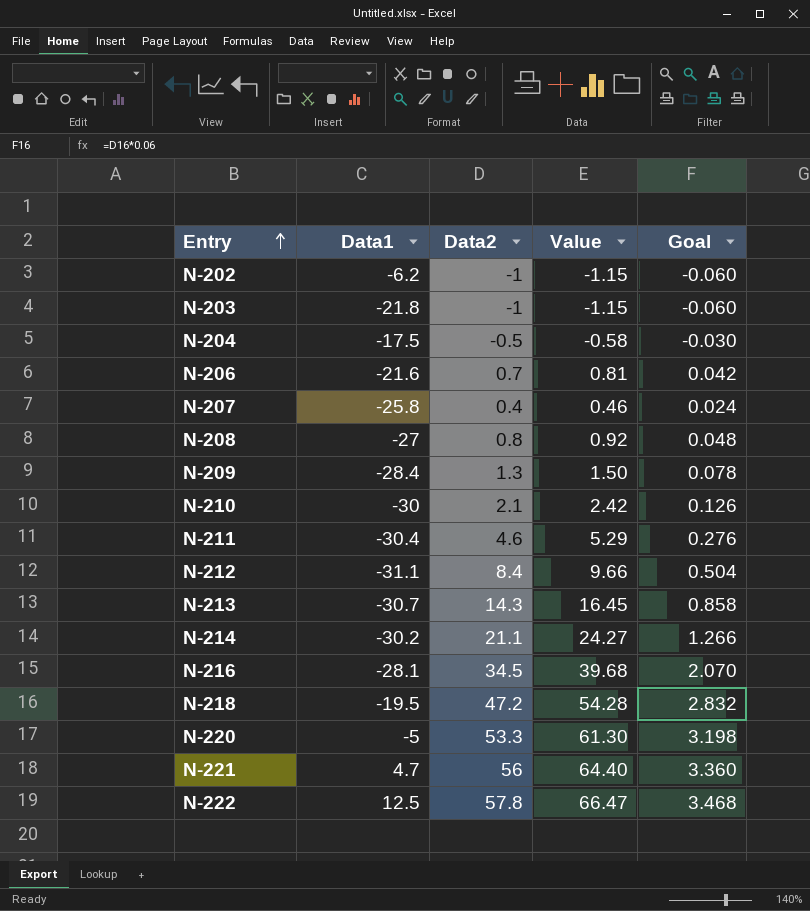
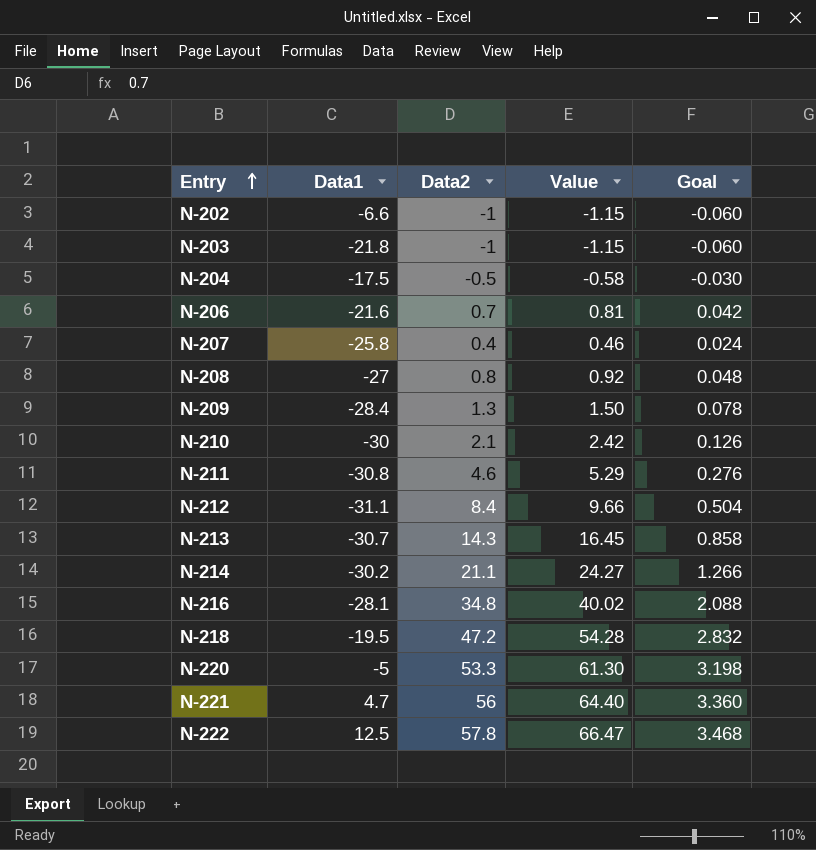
N-202 | Data1: -6.2 -> -6.6
N-211 | Data1: -30.4 -> -30.8
N-216 | Data2: 34.5 -> 34.8
N-216 | Value: 39.68 -> 40.02
N-216 | Goal: 2.070 -> 2.088

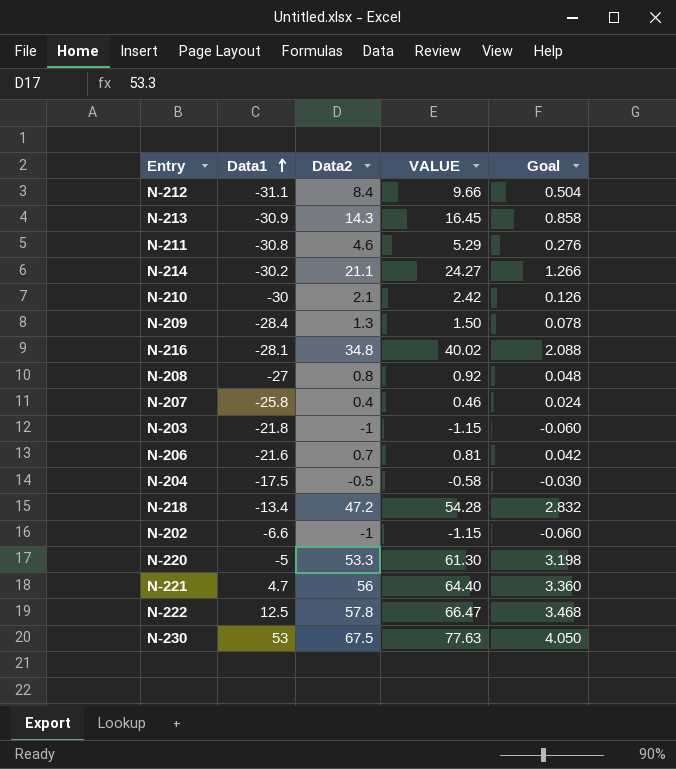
row order: Entry ascending -> Data1 ascending
column name: Value -> VALUE
N-213 | Data1: -30.7 -> -30.9
N-218 | Data1: -19.5 -> -13.4
row N-230: none -> 53 | 67.5 | 77.63 | 4.050

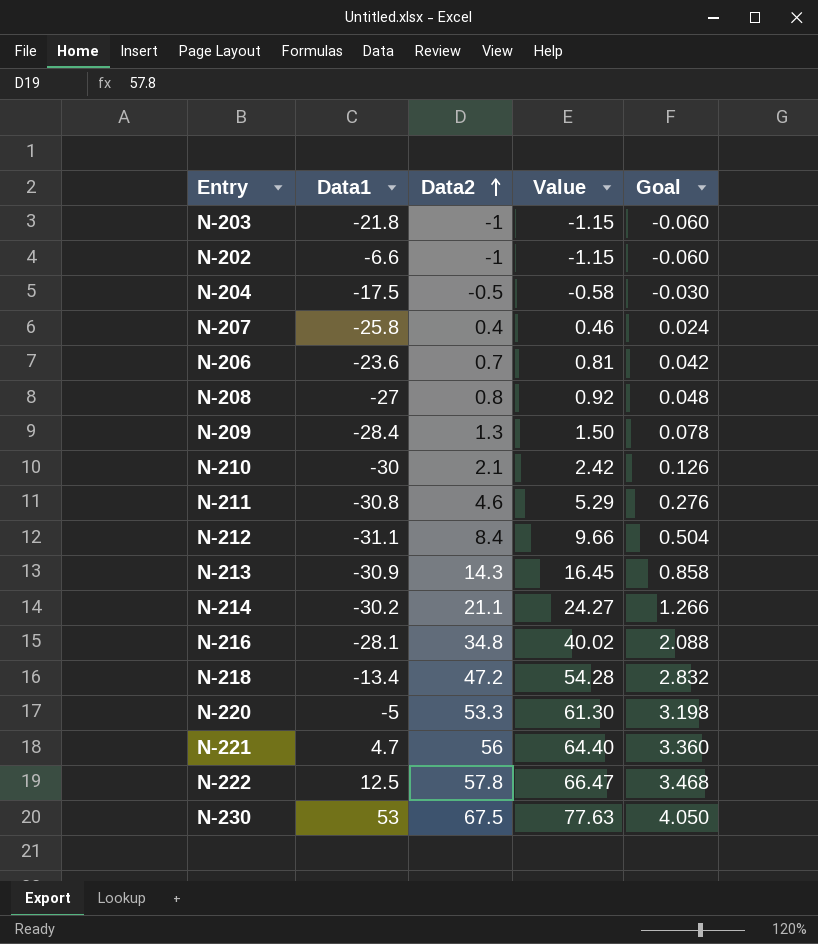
row order: Data1 ascending -> Data2 ascending
column name: VALUE -> Value
N-206 | Data1: -21.6 -> -23.6

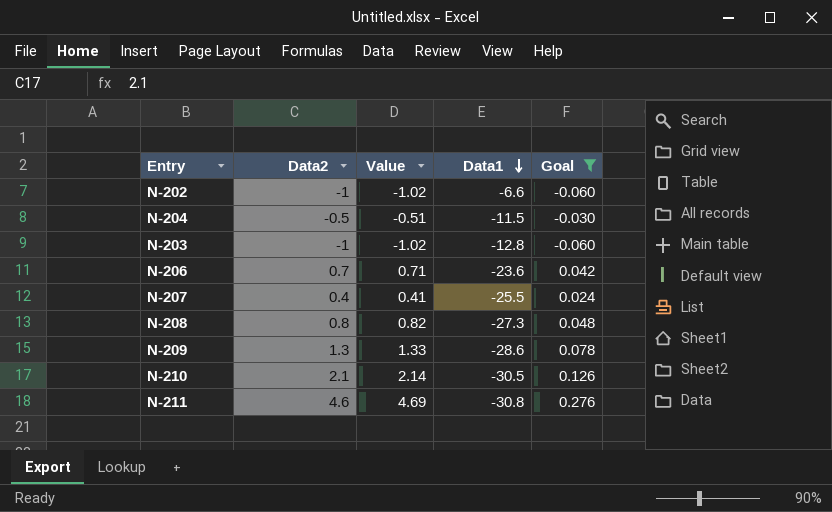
filter: none -> Goal <= 0.276
row order: Data2 ascending -> Data1 descending
column Value | formula: [Data2] * 1.15 -> [Data2] * 1.02
column Data1 | position: 2 -> 4
N-204 | Data1: -17.5 -> -11.5
N-203 | Data1: -21.8 -> -12.8
N-207 | Data1: -25.8 -> -25.5
N-208 | Data1: -27 -> -27.3
N-209 | Data1: -28.4 -> -28.6
N-210 | Data1: -30 -> -30.5

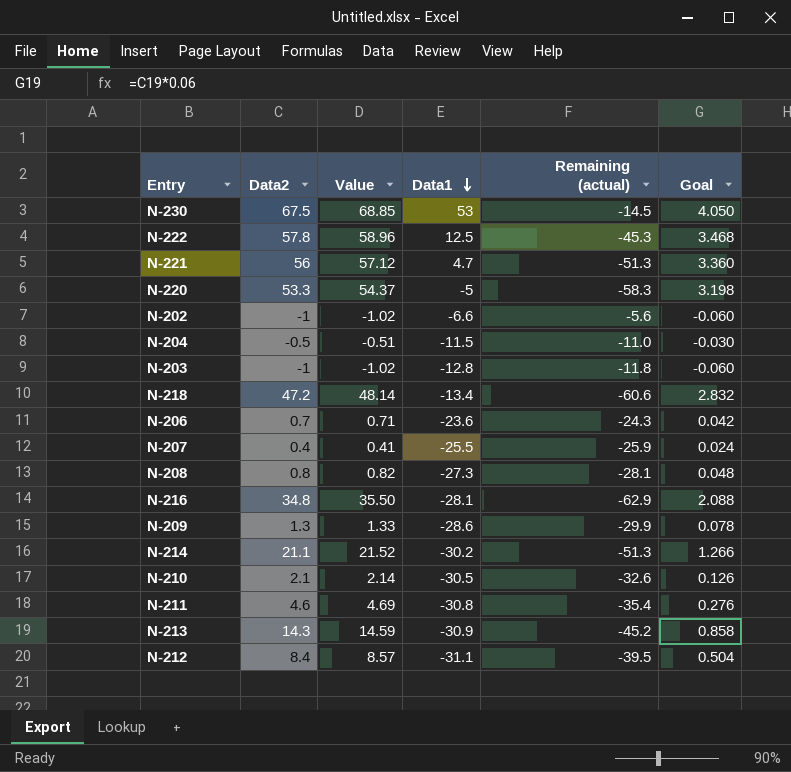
filter: Goal <= 0.276 -> none
column Remaining (actual) | formula: none -> [Data1] - [Data2]

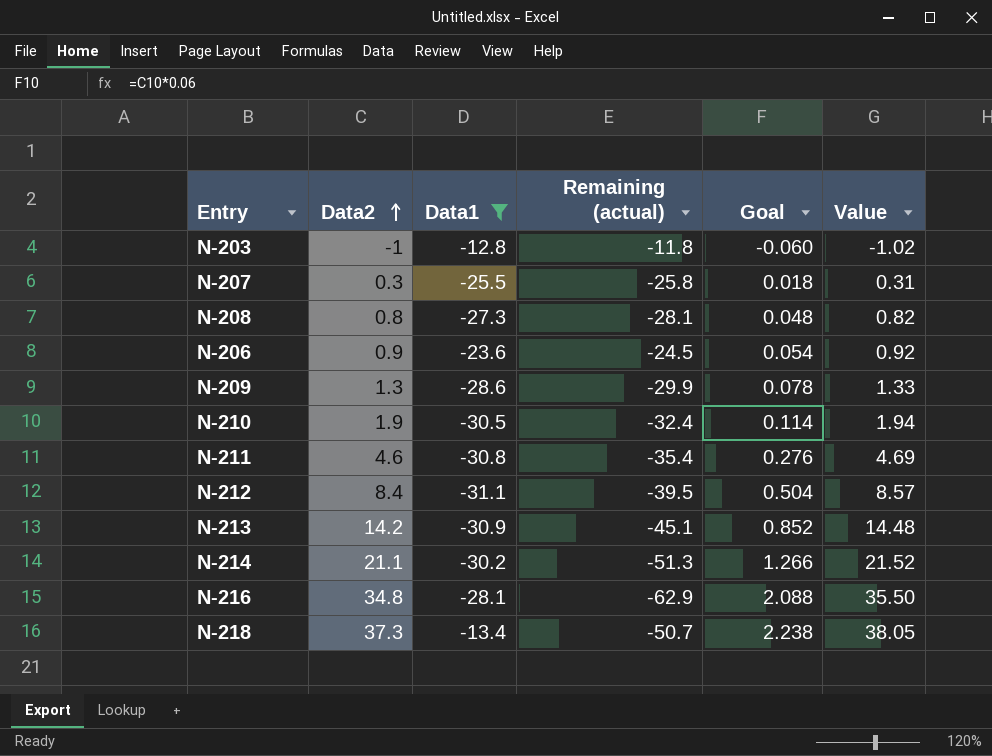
filter: none -> Data1 <= -12.8
row order: Data1 descending -> Data2 ascending
column Value | position: 3 -> 6
N-207 | Data2: 0.4 -> 0.3
N-207 | Remaining (actual): -25.9 -> -25.8
N-207 | Goal: 0.024 -> 0.018
N-207 | Value: 0.41 -> 0.31
N-206 | Data2: 0.7 -> 0.9
N-206 | Remaining (actual): -24.3 -> -24.5
N-206 | Goal: 0.042 -> 0.054
N-206 | Value: 0.71 -> 0.92
N-210 | Data2: 2.1 -> 1.9
N-210 | Remaining (actual): -32.6 -> -32.4
N-210 | Goal: 0.126 -> 0.114
N-210 | Value: 2.14 -> 1.94
N-213 | Data2: 14.3 -> 14.2
N-213 | Remaining (actual): -45.2 -> -45.1
N-213 | Goal: 0.858 -> 0.852
N-213 | Value: 14.59 -> 14.48
N-218 | Data2: 47.2 -> 37.3
N-218 | Remaining (actual): -60.6 -> -50.7
N-218 | Goal: 2.832 -> 2.238
N-218 | Value: 48.14 -> 38.05

